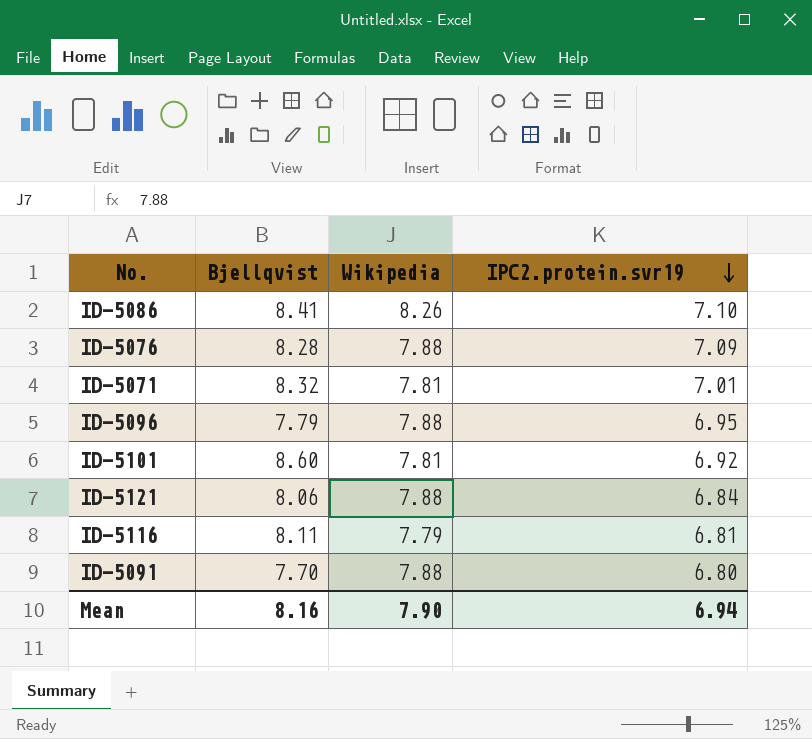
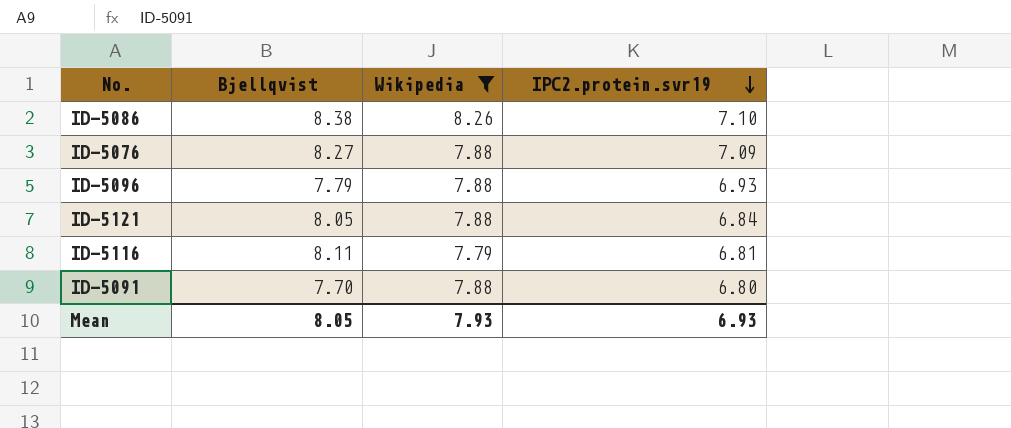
filter: none -> Wikipedia != 7.81
ID-5086 | Bjellqvist: 8.41 -> 8.38
ID-5076 | Bjellqvist: 8.28 -> 8.27
ID-5096 | IPC2.protein.svr19: 6.95 -> 6.93
ID-5121 | Bjellqvist: 8.06 -> 8.05
Mean | Bjellqvist: 8.16 -> 8.05
Mean | Wikipedia: 7.90 -> 7.93
Mean | IPC2.protein.svr19: 6.94 -> 6.93

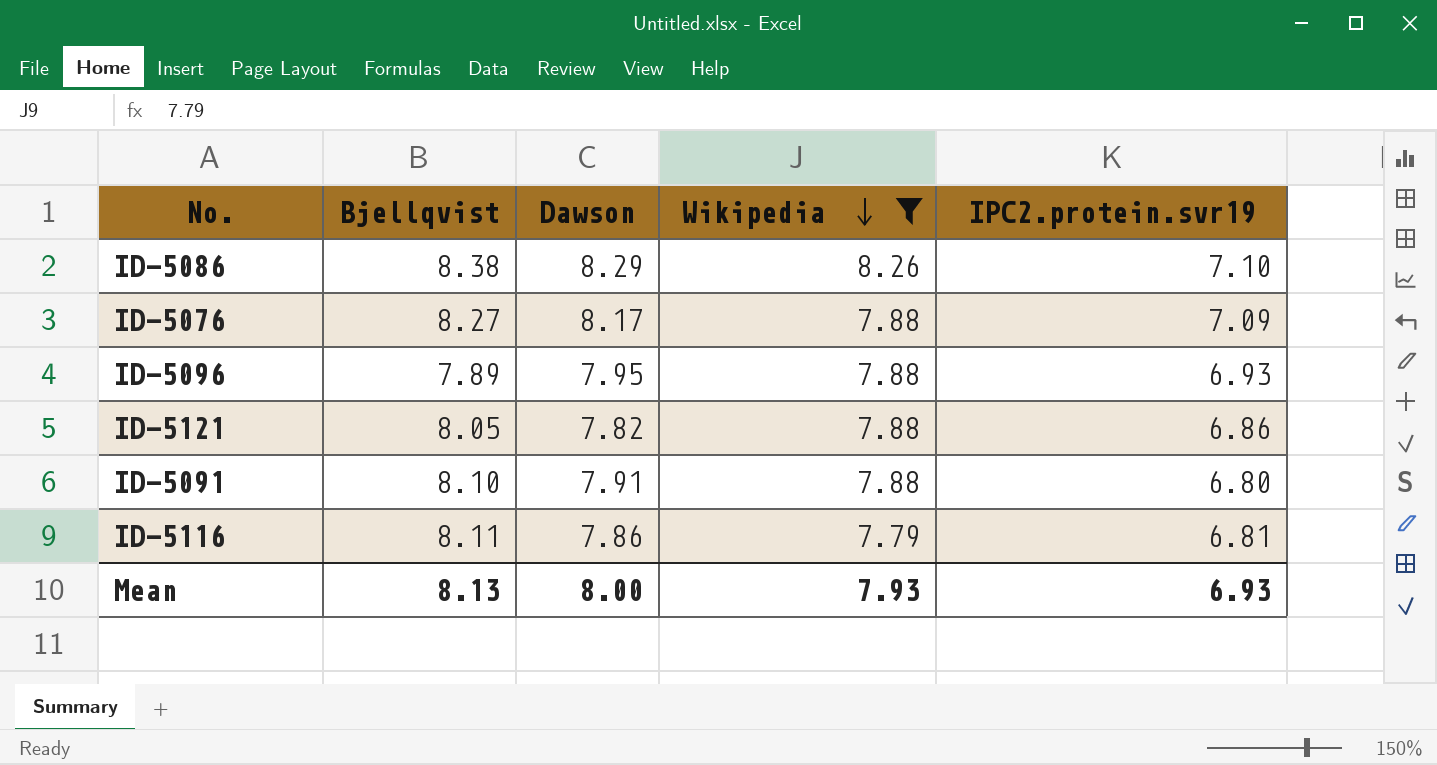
row order: IPC2.protein.svr19 descending -> Wikipedia descending
column Dawson | position: none -> 3
ID-5096 | Bjellqvist: 7.79 -> 7.89
ID-5121 | IPC2.protein.svr19: 6.84 -> 6.86
ID-5091 | Bjellqvist: 7.70 -> 8.10
Mean | Bjellqvist: 8.05 -> 8.13

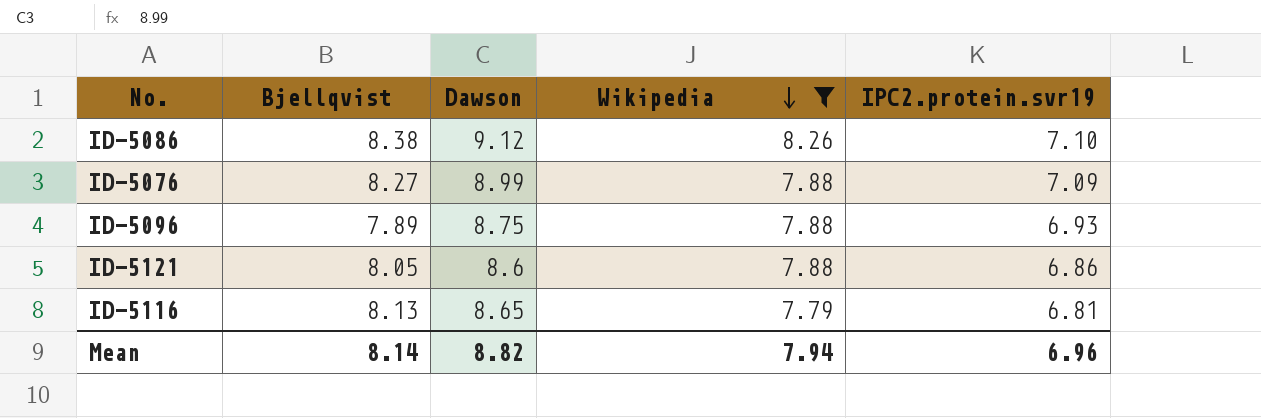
row ID-5091: 8.10 | 7.91 | 7.88 | 6.80 -> none
ID-5086 | Dawson: 8.29 -> 9.12
ID-5076 | Dawson: 8.17 -> 8.99
ID-5096 | Dawson: 7.95 -> 8.75
ID-5121 | Dawson: 7.82 -> 8.6
ID-5116 | Bjellqvist: 8.11 -> 8.13
ID-5116 | Dawson: 7.86 -> 8.65
Mean | Bjellqvist: 8.13 -> 8.14
Mean | Dawson: 8.00 -> 8.82
Mean | Wikipedia: 7.93 -> 7.94
Mean | IPC2.protein.svr19: 6.93 -> 6.96

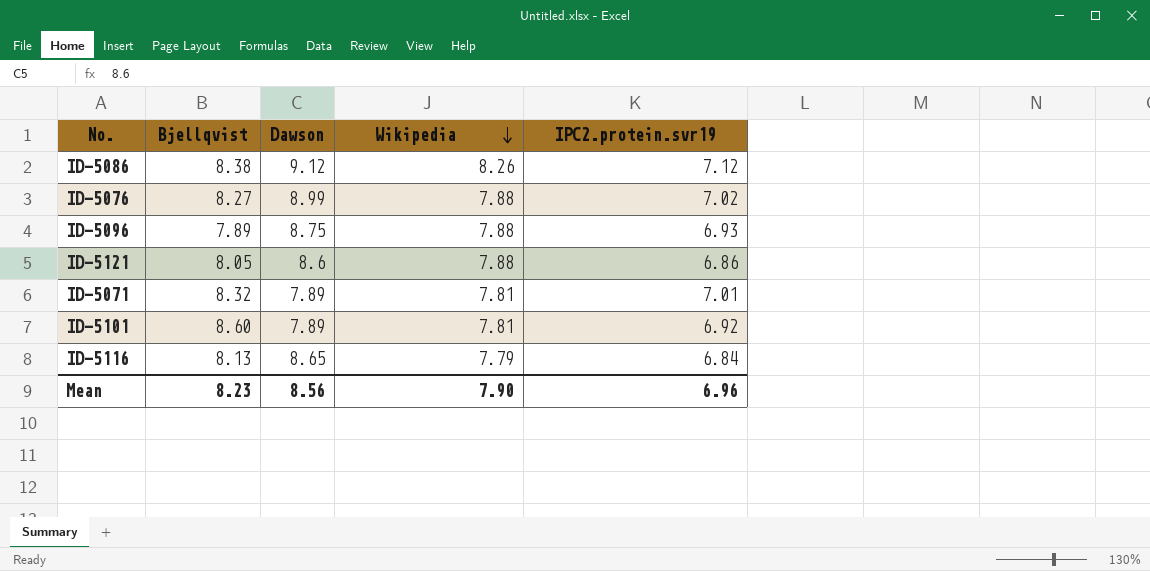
filter: Wikipedia != 7.81 -> none
ID-5086 | IPC2.protein.svr19: 7.10 -> 7.12
ID-5076 | IPC2.protein.svr19: 7.09 -> 7.02
ID-5116 | IPC2.protein.svr19: 6.81 -> 6.84
Mean | Bjellqvist: 8.14 -> 8.23
Mean | Dawson: 8.82 -> 8.56
Mean | Wikipedia: 7.94 -> 7.90

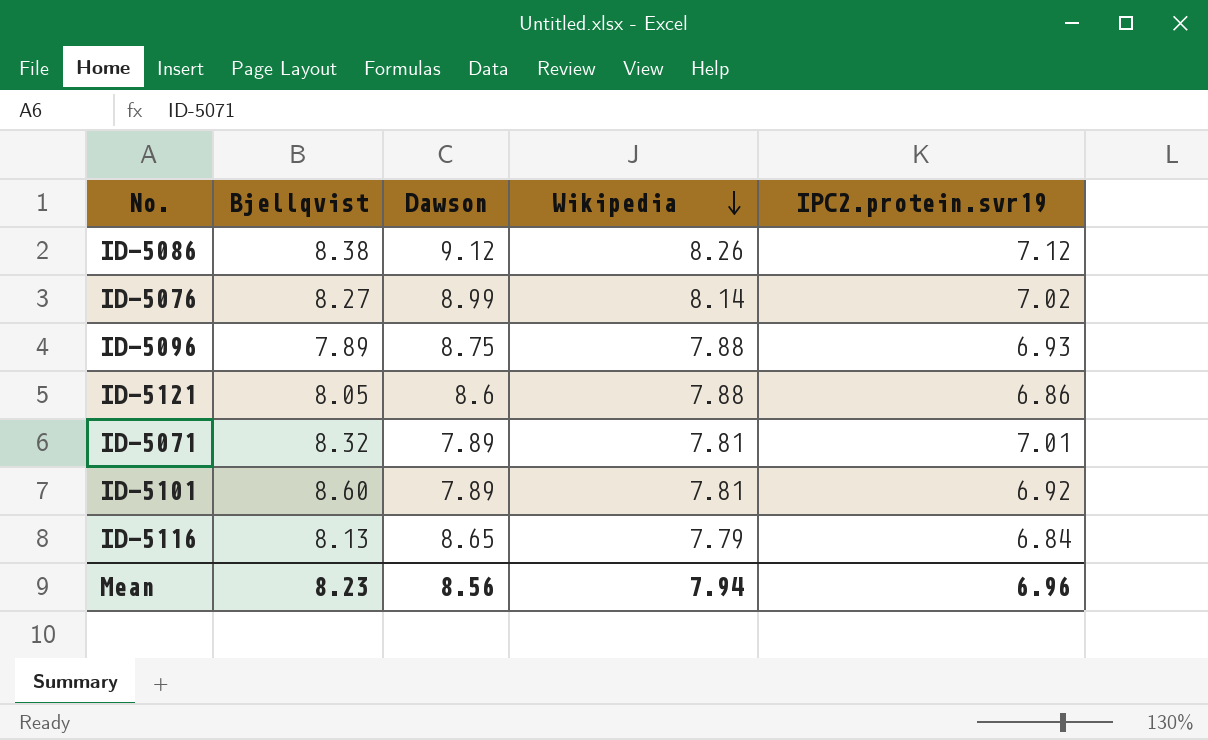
ID-5076 | Wikipedia: 7.88 -> 8.14
Mean | Wikipedia: 7.90 -> 7.94

